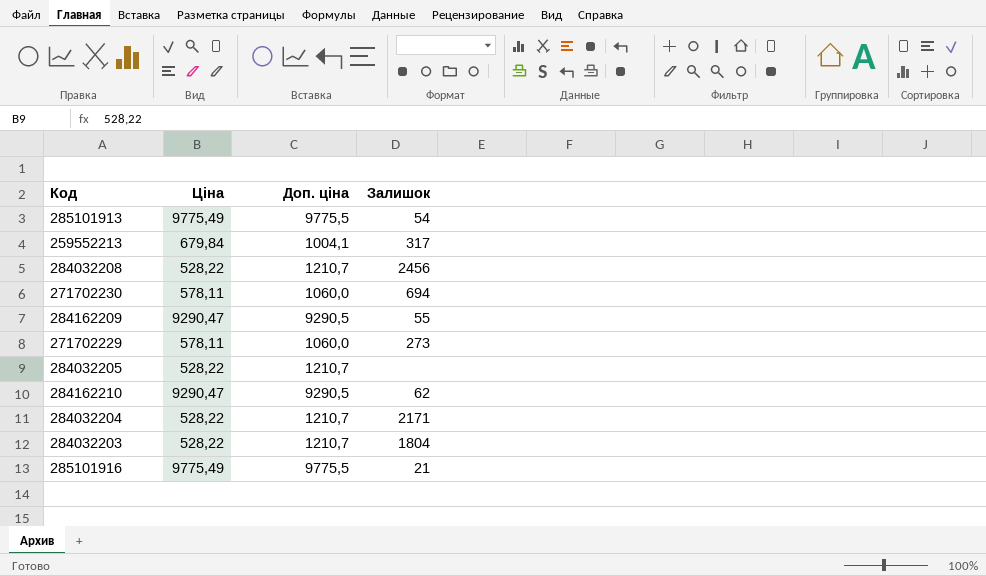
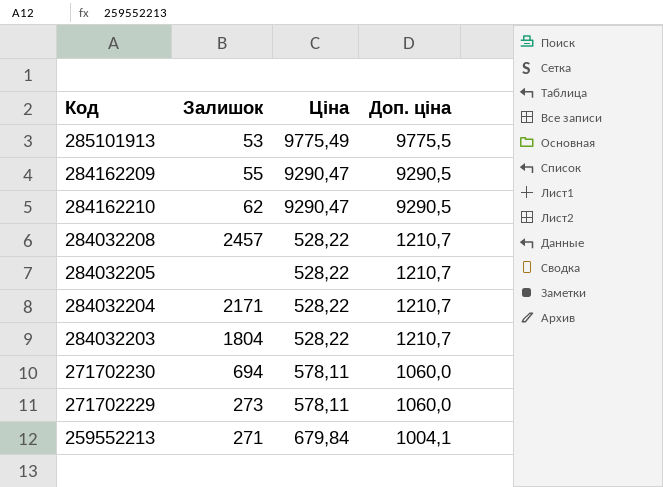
row order: none -> Доп. ціна descending
column Залишок | position: 4 -> 2
row 285101916: 9775,49 | 9775,5 | 21 -> none
285101913 | Залишок: 54 -> 53
284032208 | Залишок: 2456 -> 2457
259552213 | Залишок: 317 -> 271

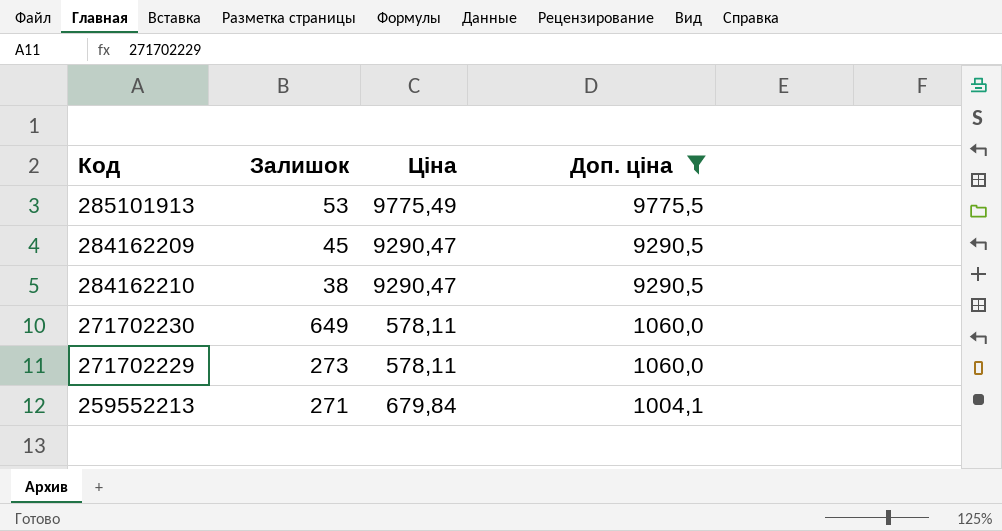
filter: none -> Доп. ціна != 1210,7
284162209 | Залишок: 55 -> 45
284162210 | Залишок: 62 -> 38
271702230 | Залишок: 694 -> 649

